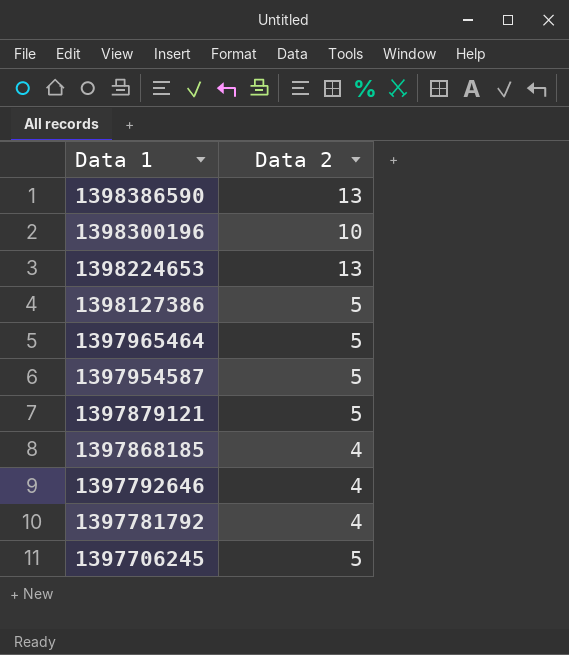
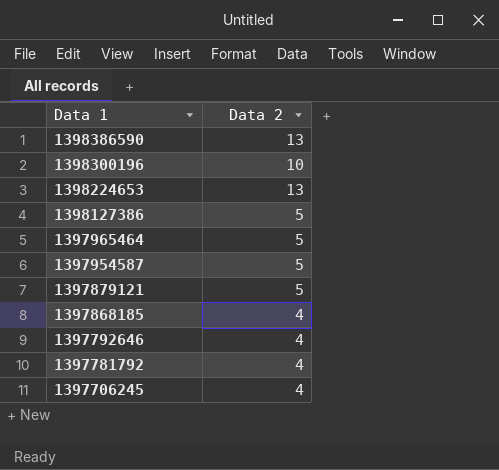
1397706245 | Data 2: 5 -> 4

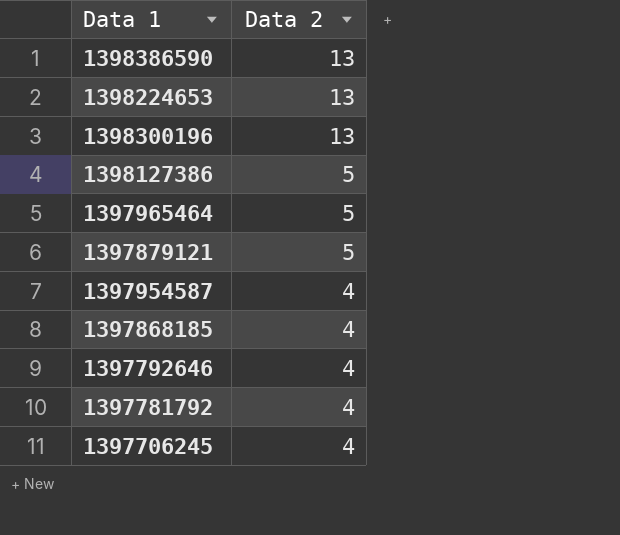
row order: Data 1 descending -> Data 2 descending
1398300196 | Data 2: 10 -> 13
1397954587 | Data 2: 5 -> 4

